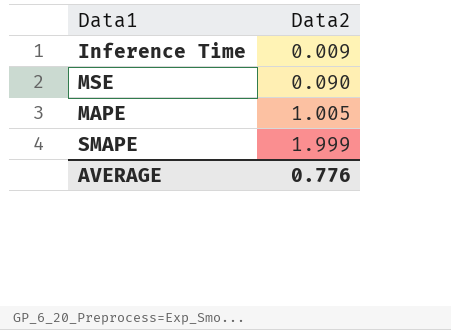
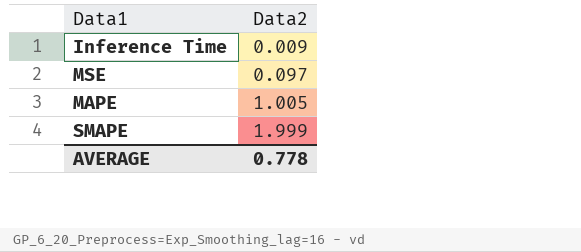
MSE | Data2: 0.090 -> 0.097
AVERAGE | Data2: 0.776 -> 0.778

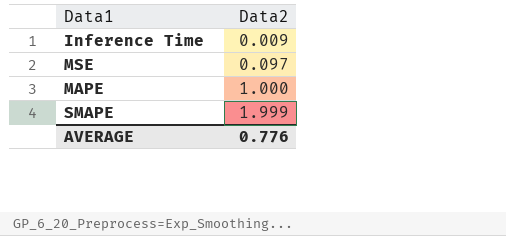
MAPE | Data2: 1.005 -> 1.000
AVERAGE | Data2: 0.778 -> 0.776

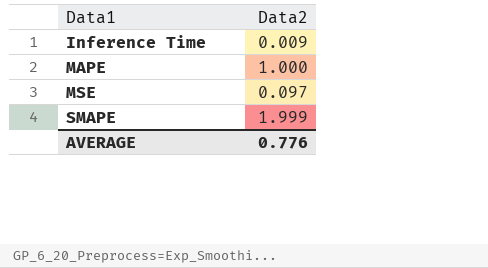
row order: Data2 ascending -> Data1 ascending

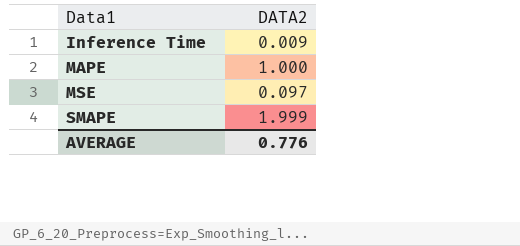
column name: Data2 -> DATA2

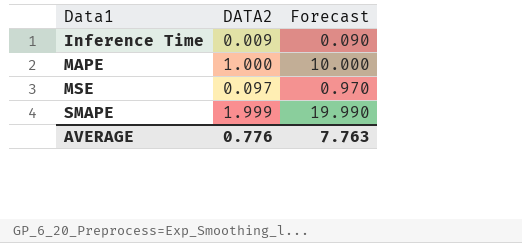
column Forecast | formula: none -> [DATA2] * 10

